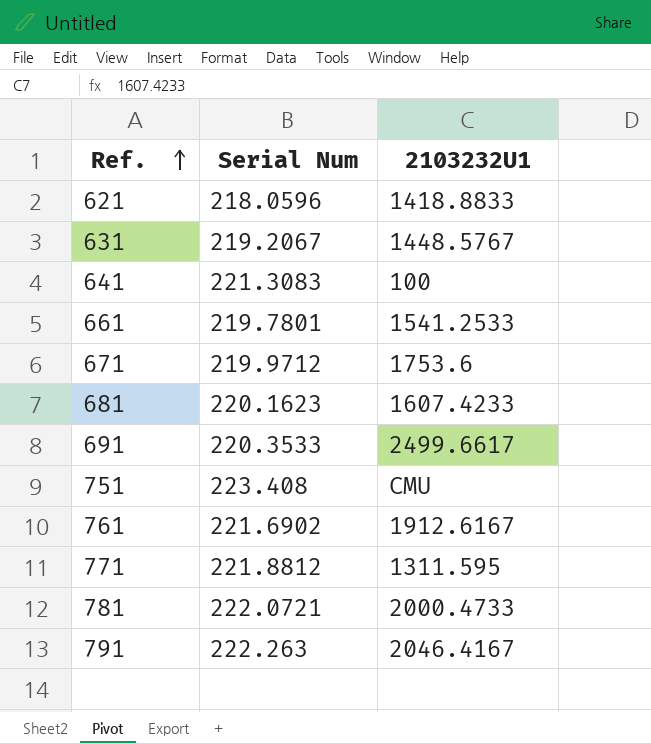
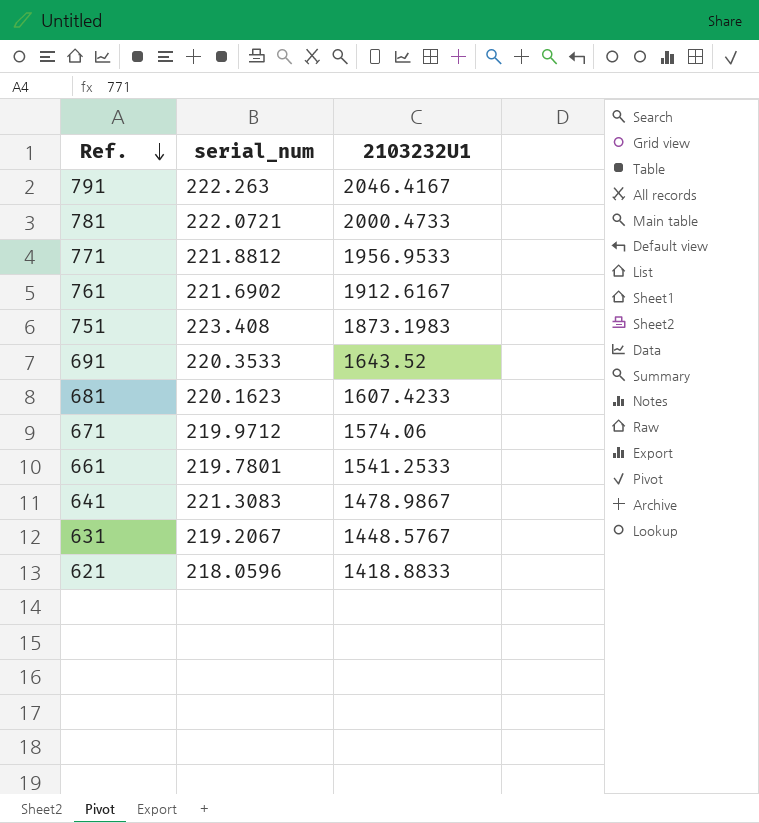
row order: Ref. ascending -> Ref. descending
column name: Serial Num -> serial_num
771 | 2103232U1: 1311.595 -> 1956.9533
751 | 2103232U1: CMU -> 1873.1983
691 | 2103232U1: 2499.6617 -> 1643.52
671 | 2103232U1: 1753.6 -> 1574.06
641 | 2103232U1: 100 -> 1478.9867

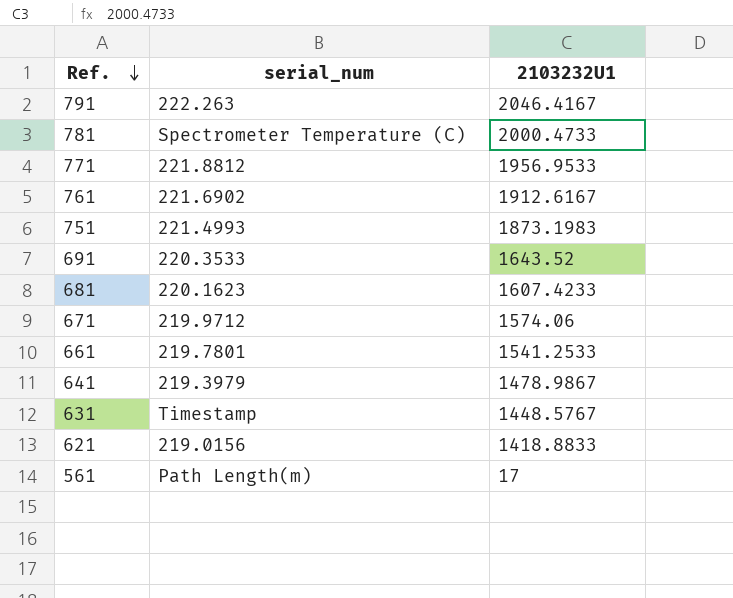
781 | serial_num: 222.0721 -> Spectrometer Temperature (C)
751 | serial_num: 223.408 -> 221.4993
641 | serial_num: 221.3083 -> 219.3979
631 | serial_num: 219.2067 -> Timestamp
621 | serial_num: 218.0596 -> 219.0156
row 561: none -> Path Length(m) | 17

